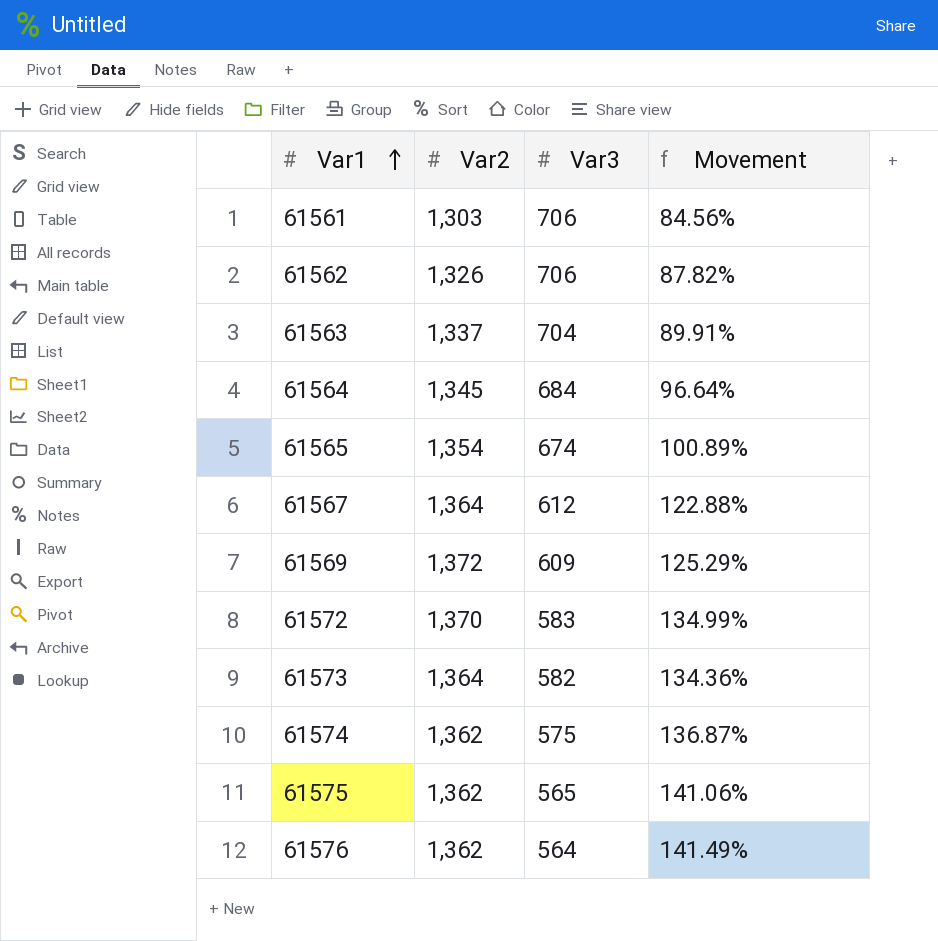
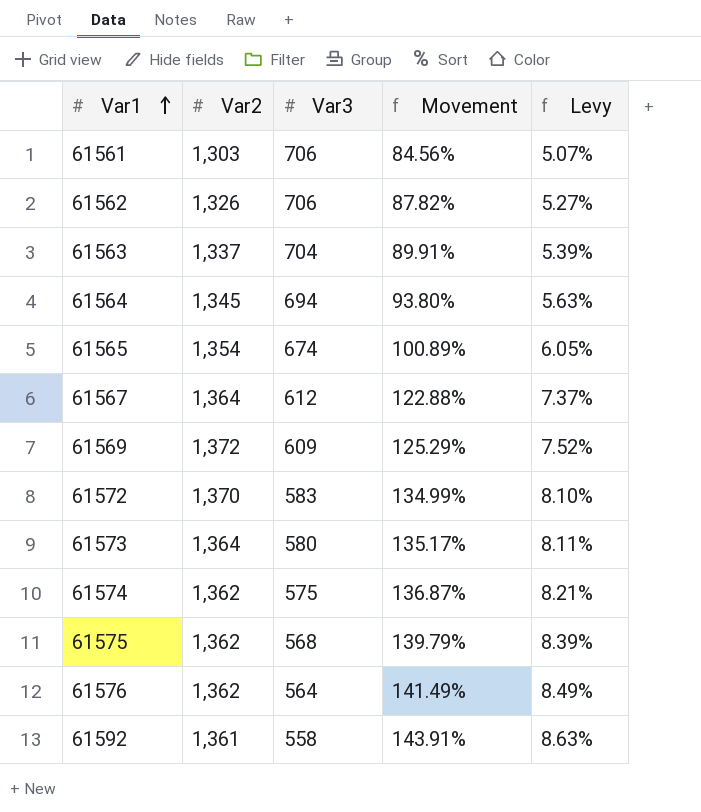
column Levy | formula: none -> [Movement] * 0.06
61564 | Var3: 684 -> 694
61564 | Movement: 96.64% -> 93.80%
61573 | Var3: 582 -> 580
61573 | Movement: 134.36% -> 135.17%
61575 | Var3: 565 -> 568
61575 | Movement: 141.06% -> 139.79%
row 61592: none -> 1,361 | 558 | 143.91% | 8.63%

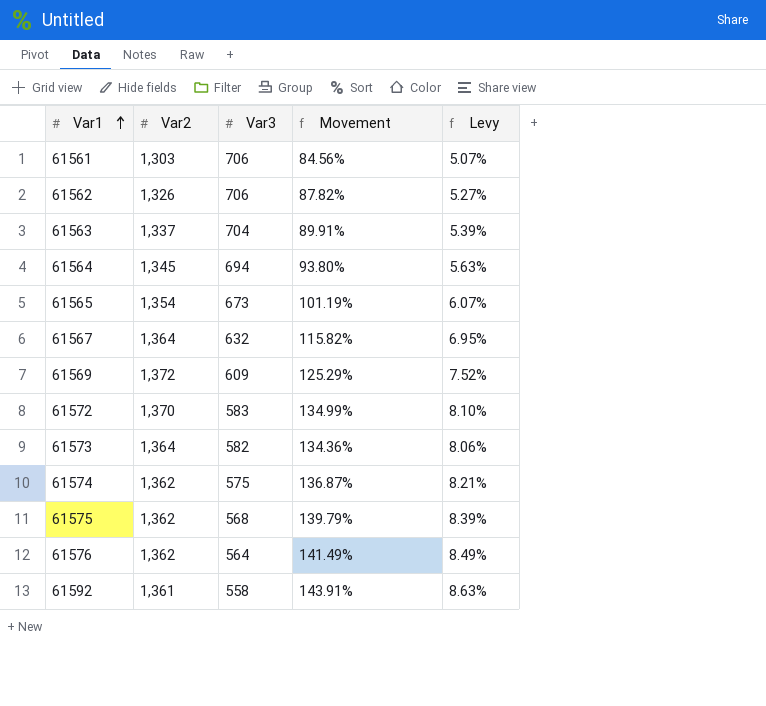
61565 | Var3: 674 -> 673
61565 | Movement: 100.89% -> 101.19%
61565 | Levy: 6.05% -> 6.07%
61567 | Var3: 612 -> 632
61567 | Movement: 122.88% -> 115.82%
61567 | Levy: 7.37% -> 6.95%
61573 | Var3: 580 -> 582
61573 | Movement: 135.17% -> 134.36%
61573 | Levy: 8.11% -> 8.06%

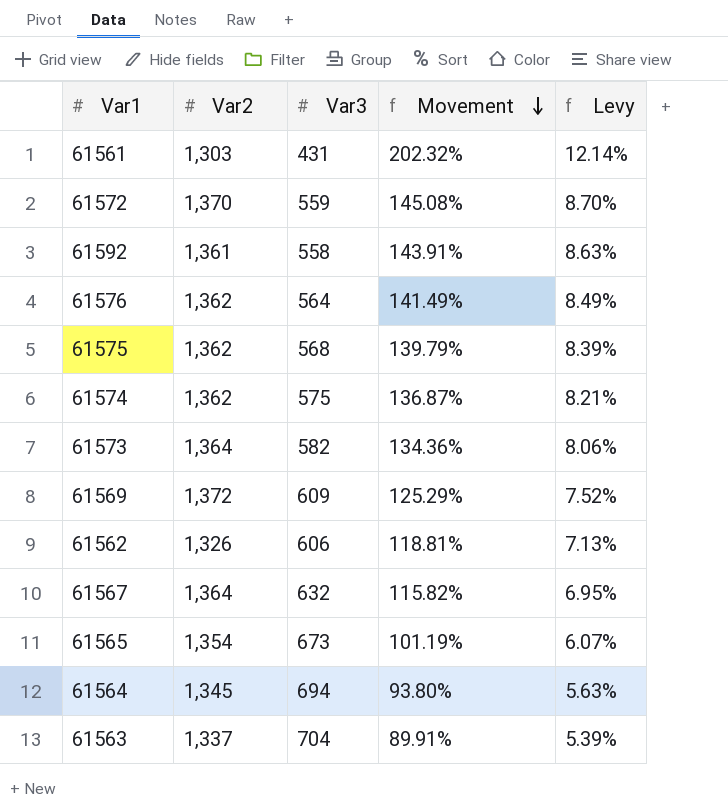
row order: Var1 ascending -> Movement descending
61561 | Var3: 706 -> 431
61561 | Movement: 84.56% -> 202.32%
61561 | Levy: 5.07% -> 12.14%
61572 | Var3: 583 -> 559
61572 | Movement: 134.99% -> 145.08%
61572 | Levy: 8.10% -> 8.70%
61562 | Var3: 706 -> 606
61562 | Movement: 87.82% -> 118.81%
61562 | Levy: 5.27% -> 7.13%

